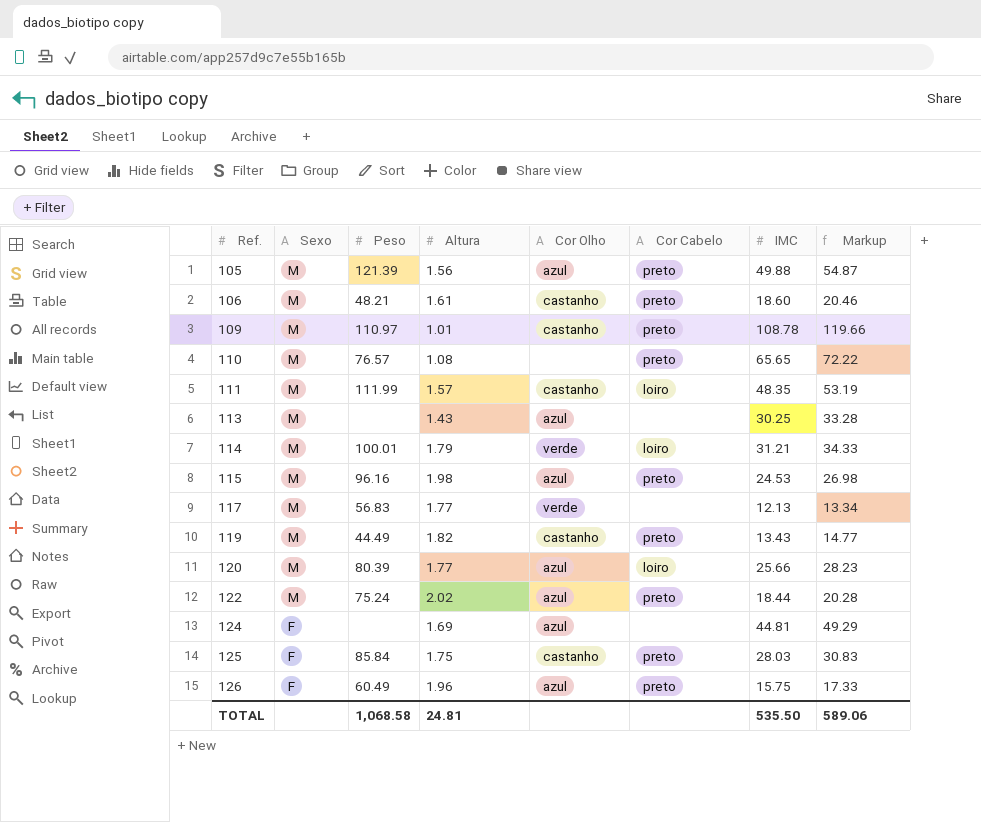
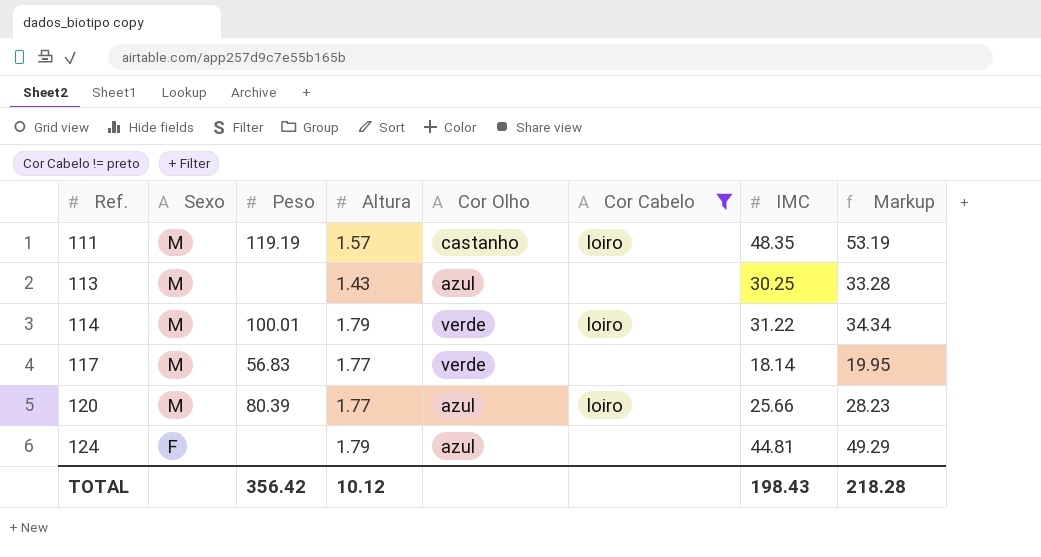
filter: none -> Cor Cabelo != preto
111 | Peso: 111.99 -> 119.19
114 | IMC: 31.21 -> 31.22
114 | Markup: 34.33 -> 34.34
117 | IMC: 12.13 -> 18.14
117 | Markup: 13.34 -> 19.95
124 | Altura: 1.69 -> 1.79
TOTAL | Peso: 1,068.58 -> 356.42
TOTAL | Altura: 24.81 -> 10.12
TOTAL | IMC: 535.50 -> 198.43
TOTAL | Markup: 589.06 -> 218.28

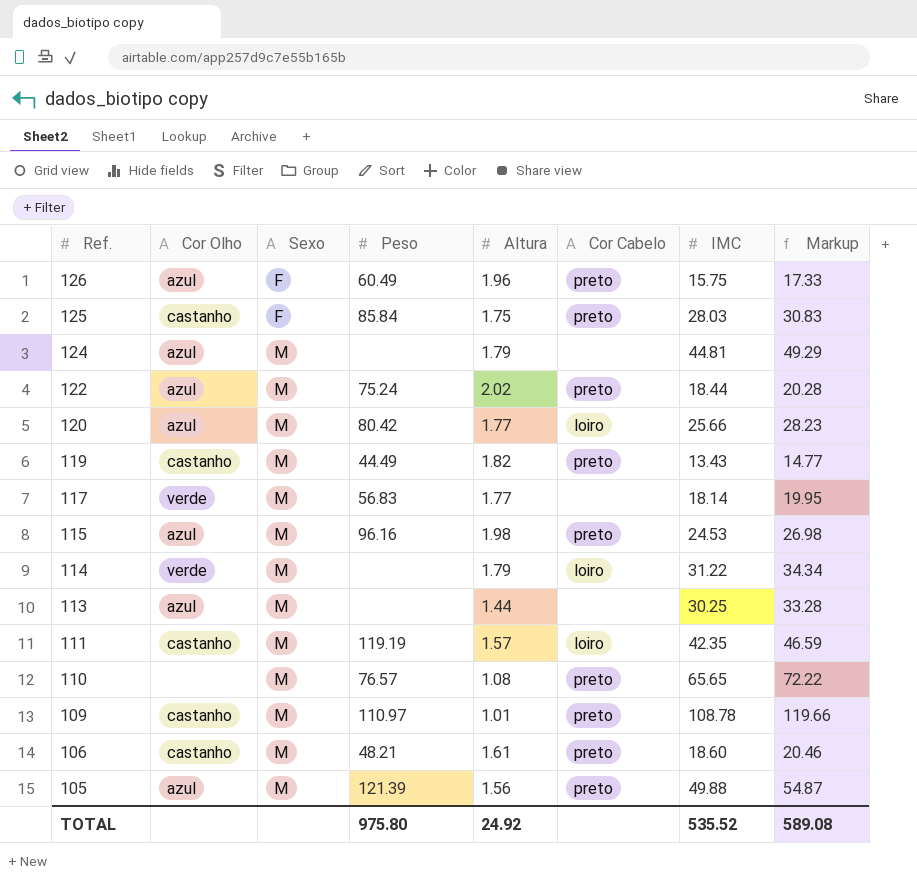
filter: Cor Cabelo != preto -> none
row order: Ref. ascending -> Ref. descending
column Cor Olho | position: 5 -> 2
124 | Sexo: F -> M
120 | Peso: 80.39 -> 80.42
114 | Peso: 100.01 -> none
113 | Altura: 1.43 -> 1.44
111 | IMC: 48.35 -> 42.35
111 | Markup: 53.19 -> 46.59
TOTAL | Peso: 356.42 -> 975.80
TOTAL | Altura: 10.12 -> 24.92
TOTAL | IMC: 198.43 -> 535.52
TOTAL | Markup: 218.28 -> 589.08

